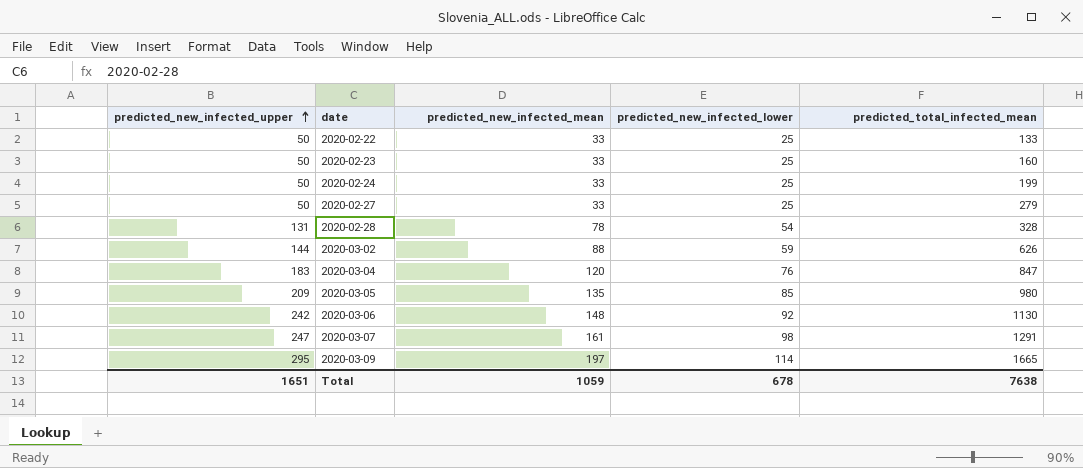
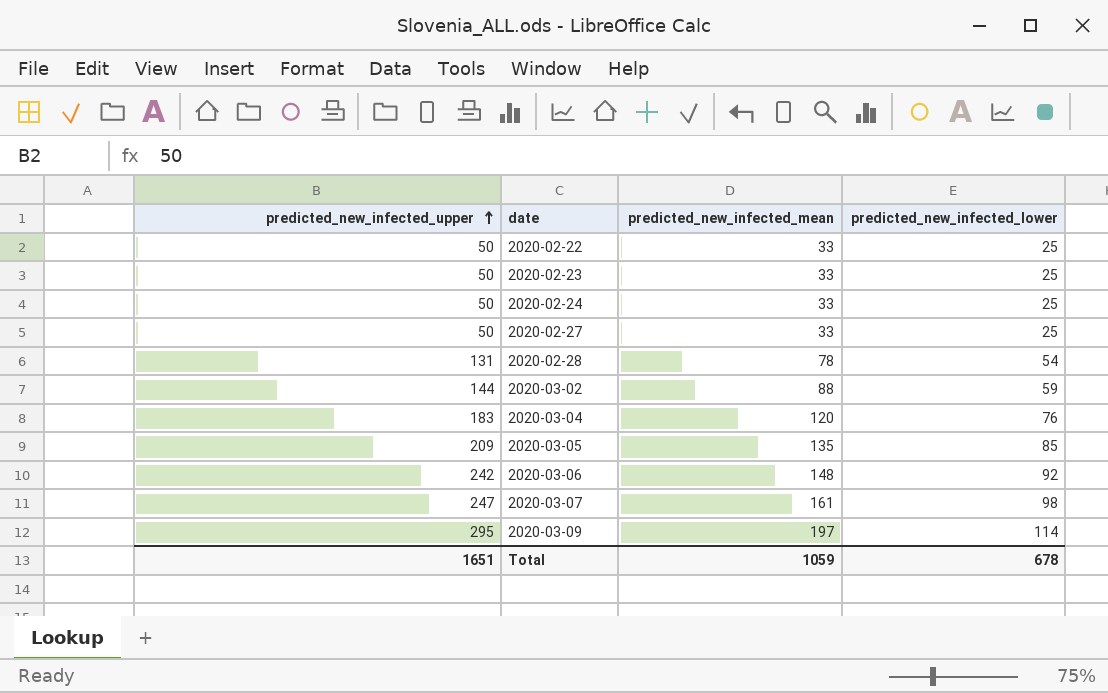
column predicted_total_infected_mean | position: 5 -> none

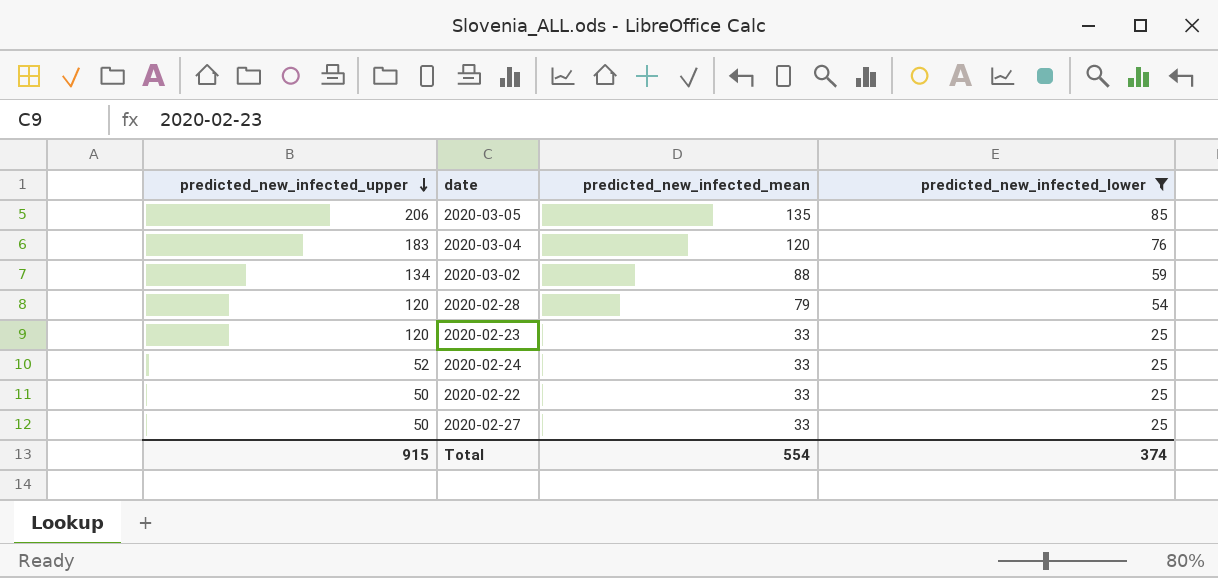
filter: none -> predicted_new_infected_lower <= 85
row order: predicted_new_infected_upper ascending -> predicted_new_infected_upper descending
2020-03-05 | predicted_new_infected_upper: 209 -> 206
2020-03-02 | predicted_new_infected_upper: 144 -> 134
2020-02-28 | predicted_new_infected_upper: 131 -> 120
2020-02-28 | predicted_new_infected_mean: 78 -> 79
2020-02-23 | predicted_new_infected_upper: 50 -> 120
2020-02-24 | predicted_new_infected_upper: 50 -> 52
Total | predicted_new_infected_upper: 1651 -> 915
Total | predicted_new_infected_mean: 1059 -> 554
Total | predicted_new_infected_lower: 678 -> 374

